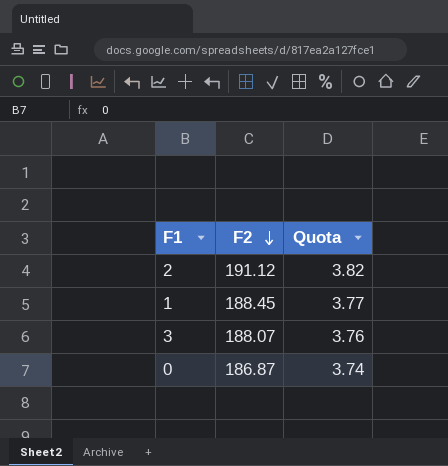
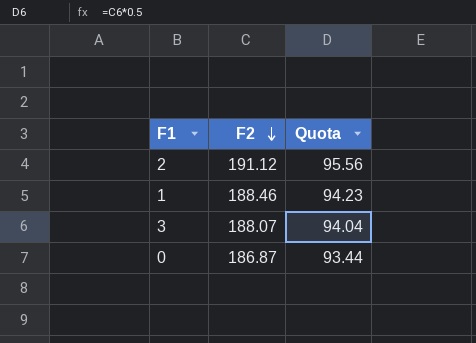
column Quota | formula: [F2] * 0.02 -> [F2] * 0.5
1 | F2: 188.45 -> 188.46

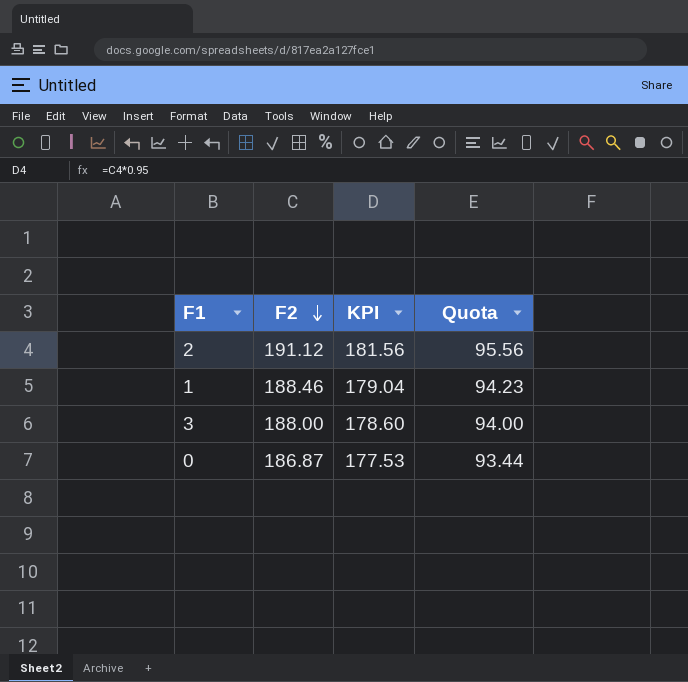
column KPI | formula: none -> [F2] * 0.95
3 | F2: 188.07 -> 188.00
3 | Quota: 94.04 -> 94.00

